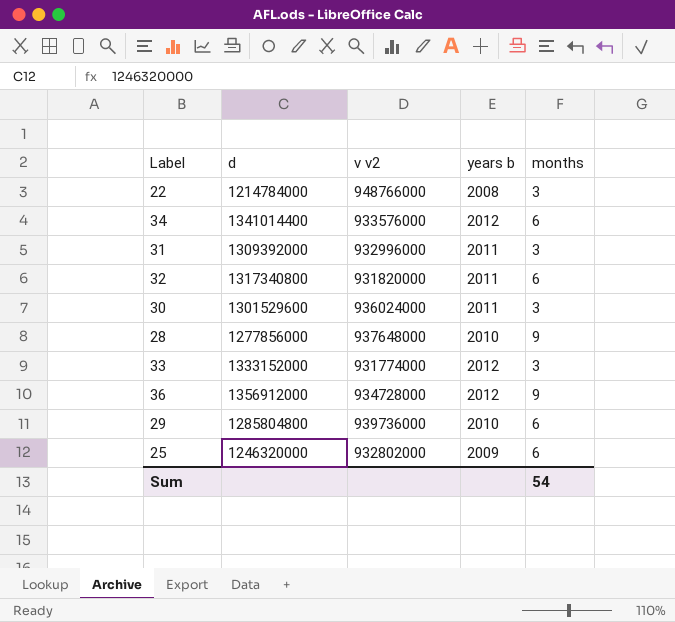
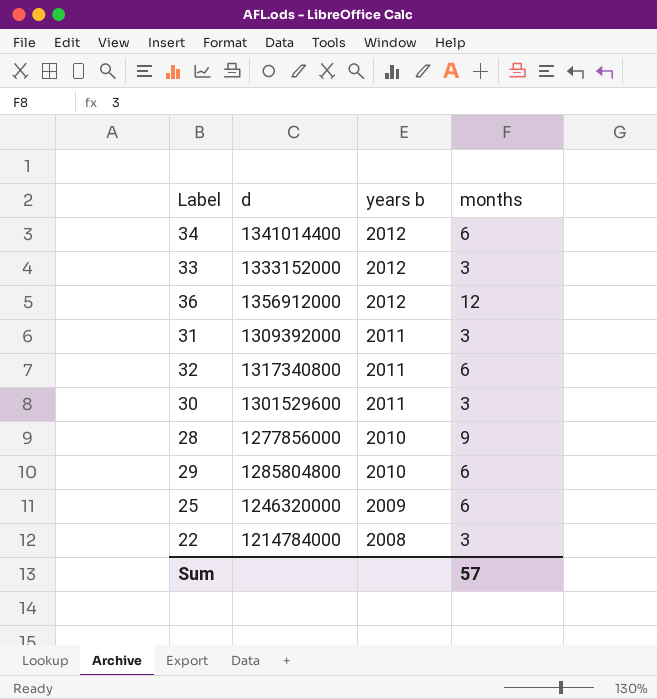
row order: none -> years b descending
column v v2 | position: 3 -> none
36 | months: 9 -> 12
Sum | months: 54 -> 57

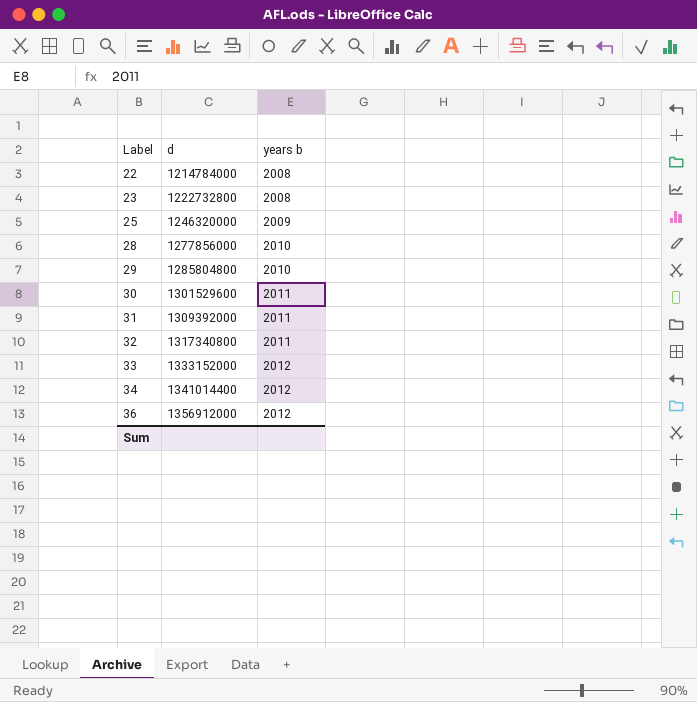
row order: years b descending -> Label ascending
column months | position: 4 -> none
row 23: none -> 1222732800 | 2008

